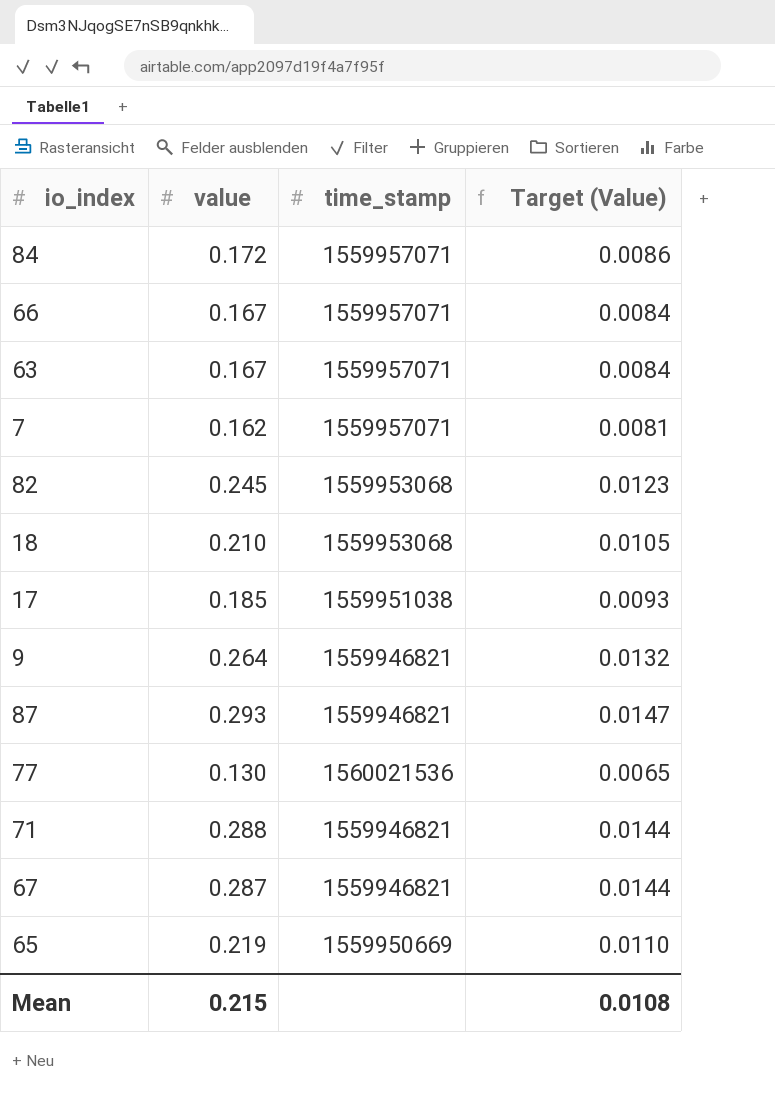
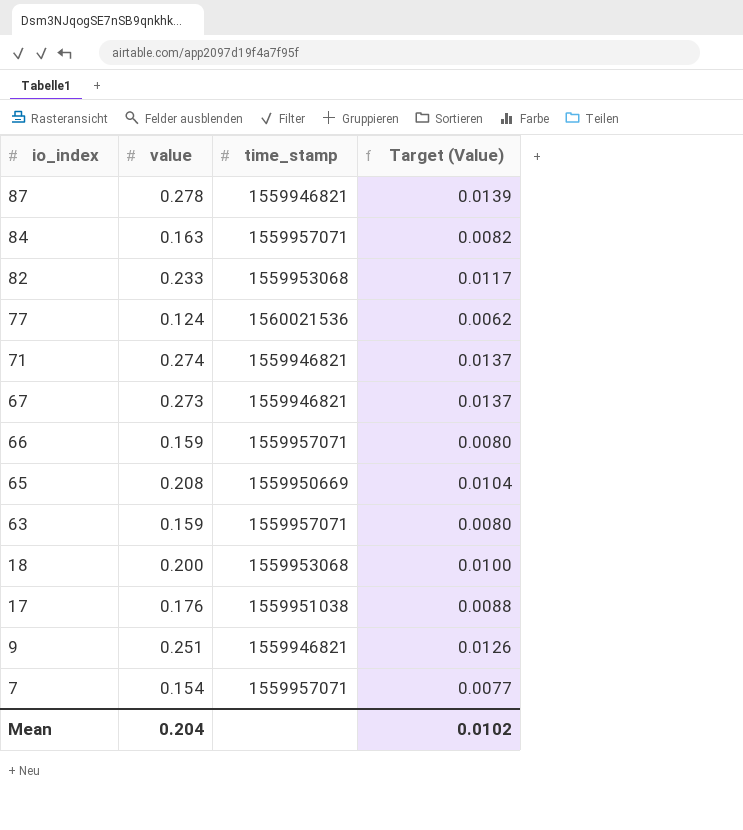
row order: none -> io_index descending
87 | value: 0.293 -> 0.278
87 | Target (Value): 0.0147 -> 0.0139
84 | value: 0.172 -> 0.163
84 | Target (Value): 0.0086 -> 0.0082
82 | value: 0.245 -> 0.233
82 | Target (Value): 0.0123 -> 0.0117
77 | value: 0.130 -> 0.124
77 | Target (Value): 0.0065 -> 0.0062
71 | value: 0.288 -> 0.274
71 | Target (Value): 0.0144 -> 0.0137
67 | value: 0.287 -> 0.273
67 | Target (Value): 0.0144 -> 0.0137
66 | value: 0.167 -> 0.159
66 | Target (Value): 0.0084 -> 0.0080
65 | value: 0.219 -> 0.208
65 | Target (Value): 0.0110 -> 0.0104
63 | value: 0.167 -> 0.159
63 | Target (Value): 0.0084 -> 0.0080
18 | value: 0.210 -> 0.200
18 | Target (Value): 0.0105 -> 0.0100
17 | value: 0.185 -> 0.176
17 | Target (Value): 0.0093 -> 0.0088
9 | value: 0.264 -> 0.251
9 | Target (Value): 0.0132 -> 0.0126
7 | value: 0.162 -> 0.154
7 | Target (Value): 0.0081 -> 0.0077
Mean | value: 0.215 -> 0.204
Mean | Target (Value): 0.0108 -> 0.0102

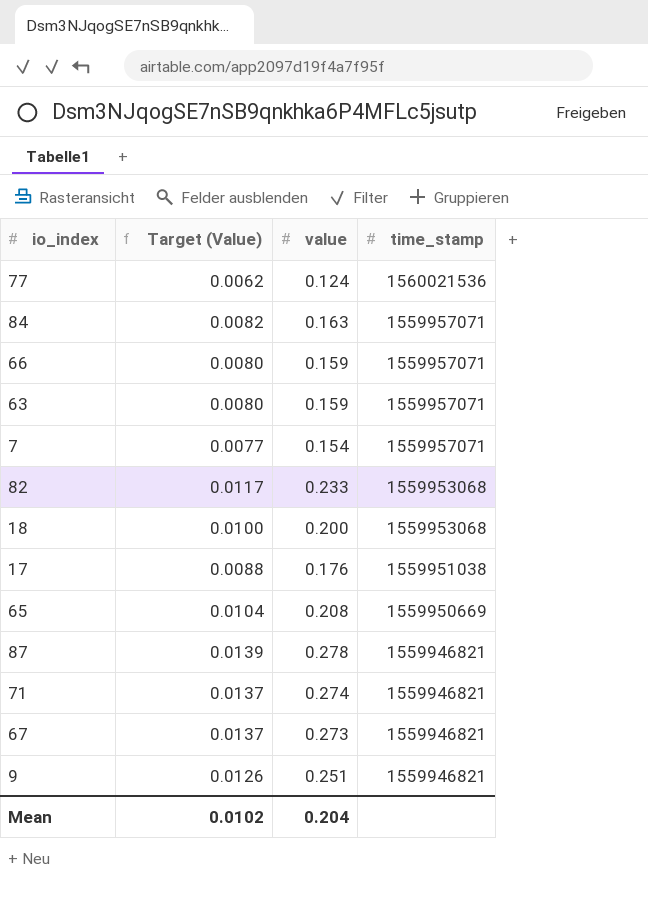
row order: io_index descending -> time_stamp descending
column Target (Value) | position: 4 -> 2

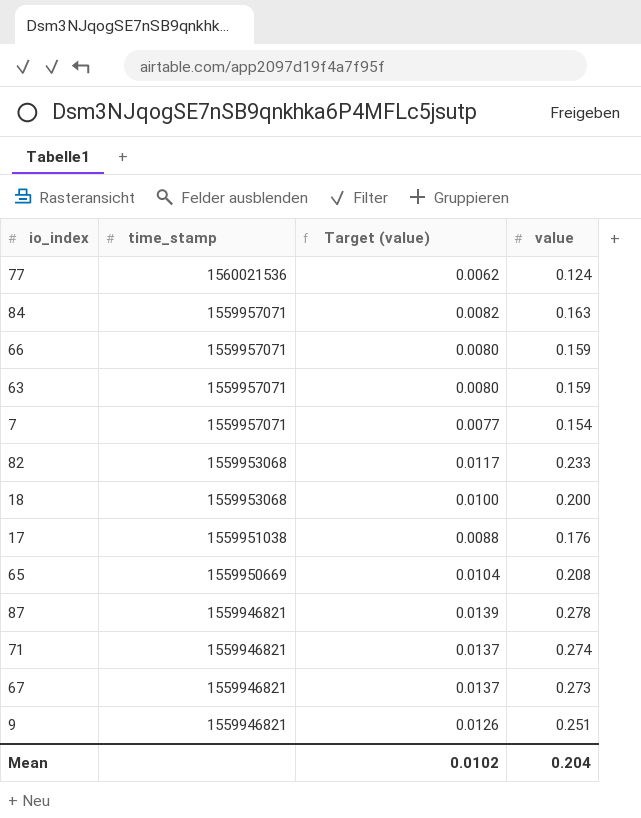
column time_stamp | position: 4 -> 2
column name: Target (Value) -> Target (value)

